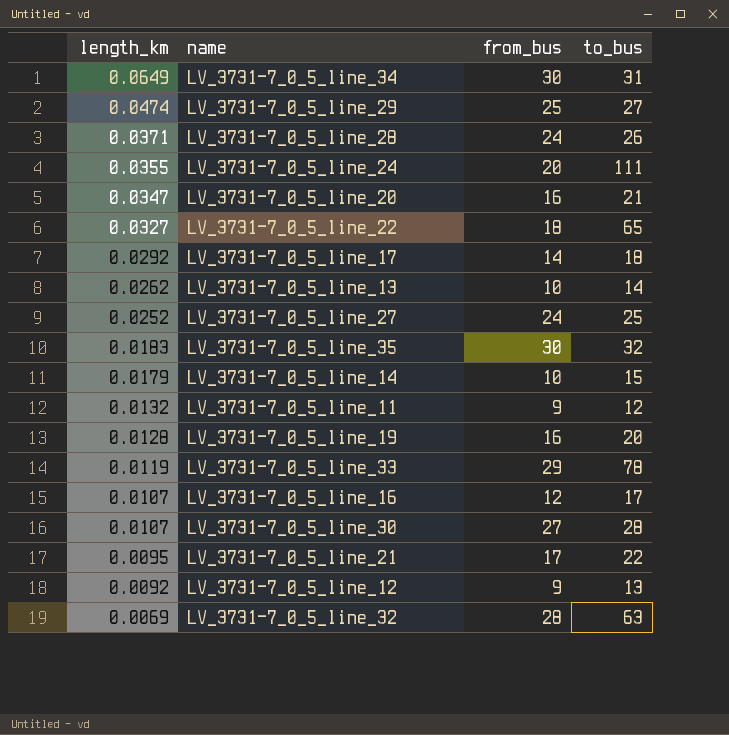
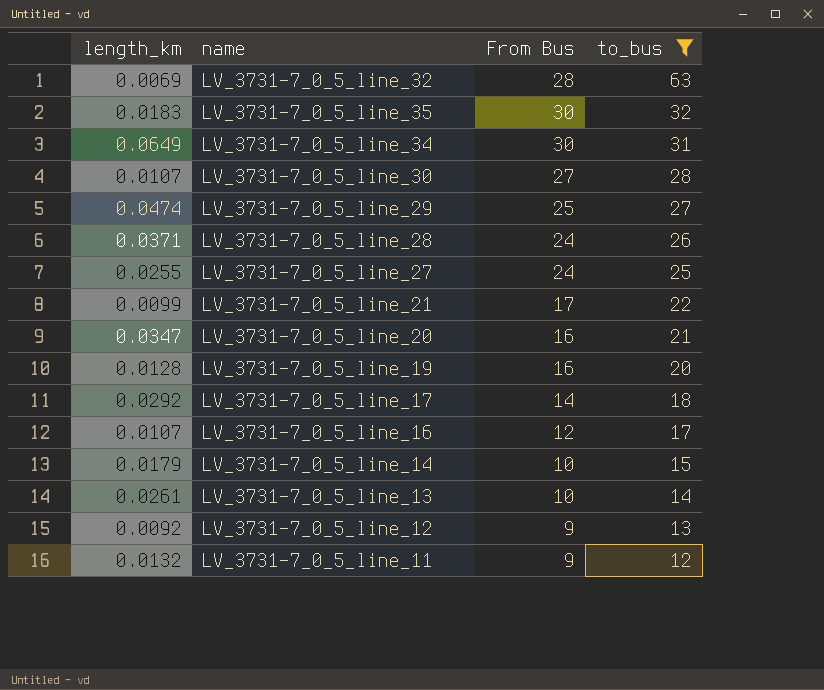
filter: none -> to_bus <= 63
row order: length_km descending -> to_bus descending
column name: from_bus -> From Bus
LV_3731-7_0_5_line_27 | length_km: 0.0252 -> 0.0255
LV_3731-7_0_5_line_21 | length_km: 0.0095 -> 0.0099
LV_3731-7_0_5_line_13 | length_km: 0.0262 -> 0.0261

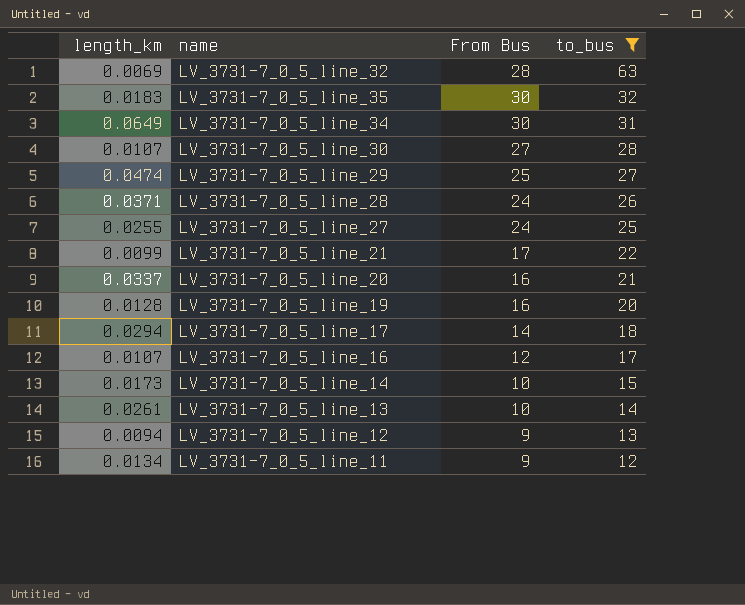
LV_3731-7_0_5_line_20 | length_km: 0.0347 -> 0.0337
LV_3731-7_0_5_line_17 | length_km: 0.0292 -> 0.0294
LV_3731-7_0_5_line_14 | length_km: 0.0179 -> 0.0173
LV_3731-7_0_5_line_12 | length_km: 0.0092 -> 0.0094
LV_3731-7_0_5_line_11 | length_km: 0.0132 -> 0.0134

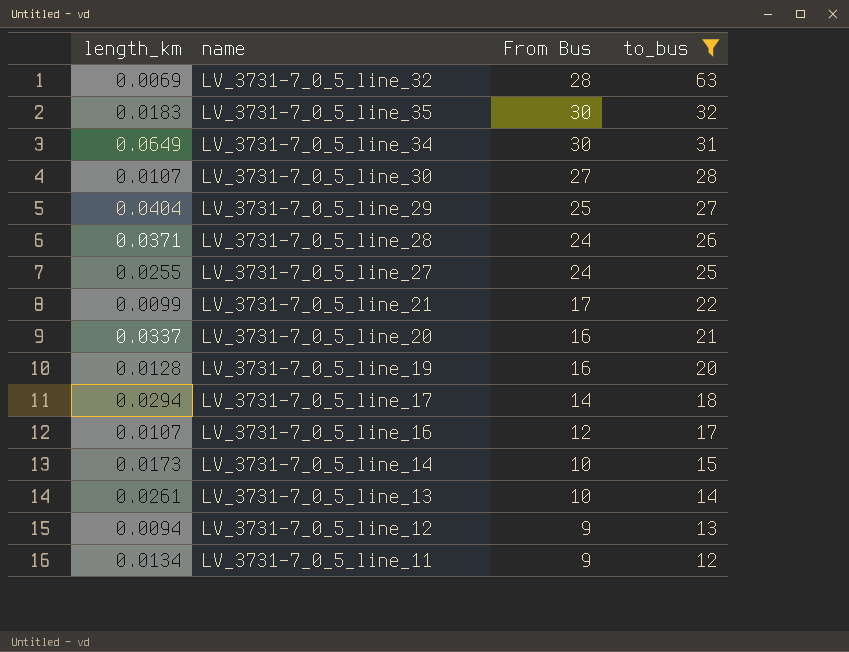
LV_3731-7_0_5_line_29 | length_km: 0.0474 -> 0.0404

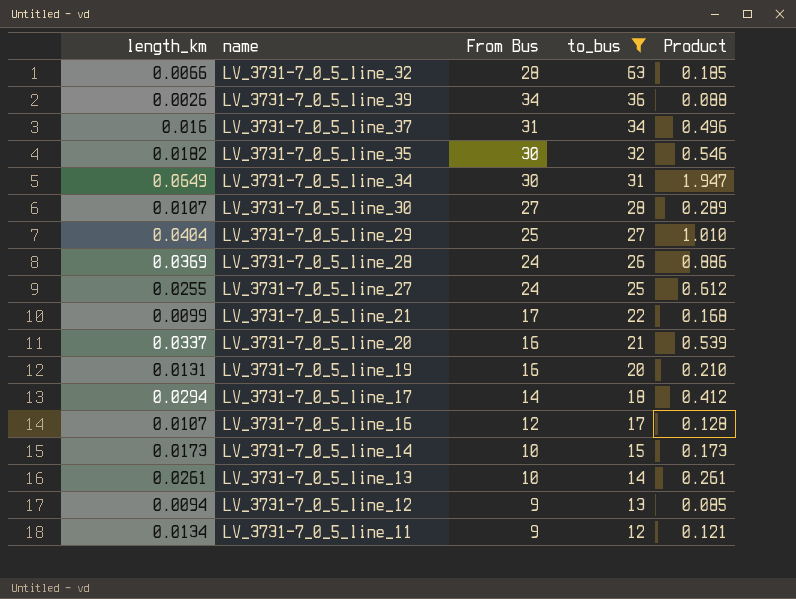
column Product | formula: none -> [length_km] * [From Bus]
LV_3731-7_0_5_line_32 | length_km: 0.0069 -> 0.0066
row LV_3731-7_0_5_line_39: none -> 0.0026 | 34 | 36 | 0.088
row LV_3731-7_0_5_line_37: none -> 0.016 | 31 | 34 | 0.496
LV_3731-7_0_5_line_35 | length_km: 0.0183 -> 0.0182
LV_3731-7_0_5_line_28 | length_km: 0.0371 -> 0.0369
LV_3731-7_0_5_line_19 | length_km: 0.0128 -> 0.0131

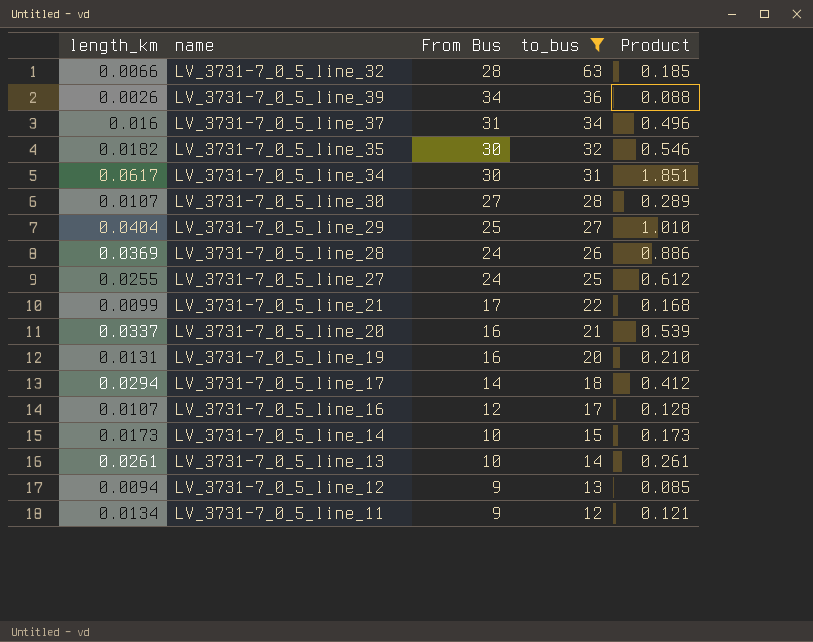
LV_3731-7_0_5_line_34 | length_km: 0.0649 -> 0.0617
LV_3731-7_0_5_line_34 | Product: 1.947 -> 1.851

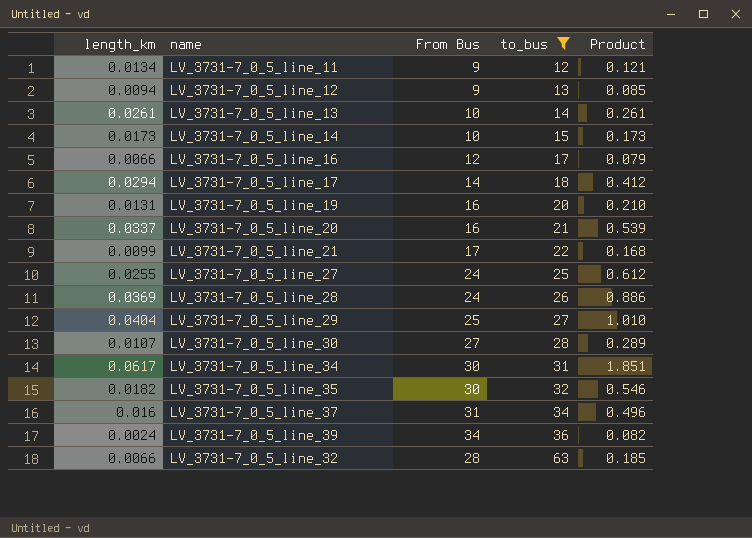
row order: to_bus descending -> to_bus ascending
LV_3731-7_0_5_line_16 | length_km: 0.0107 -> 0.0066
LV_3731-7_0_5_line_16 | Product: 0.128 -> 0.079
LV_3731-7_0_5_line_39 | length_km: 0.0026 -> 0.0024
LV_3731-7_0_5_line_39 | Product: 0.088 -> 0.082

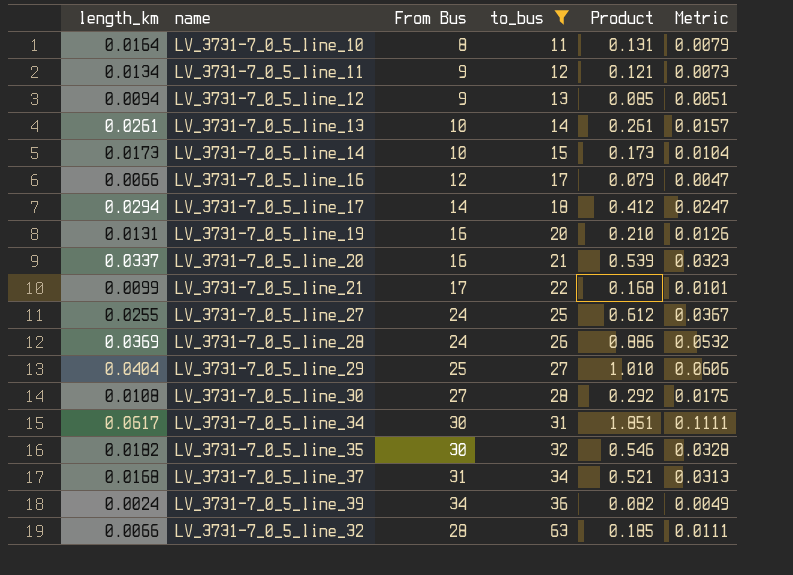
column Metric | formula: none -> [Product] * 0.06
row LV_3731-7_0_5_line_10: none -> 0.0164 | 8 | 11 | 0.131 | 0.0079
LV_3731-7_0_5_line_30 | length_km: 0.0107 -> 0.0108
LV_3731-7_0_5_line_30 | Product: 0.289 -> 0.292
LV_3731-7_0_5_line_37 | length_km: 0.016 -> 0.0168
LV_3731-7_0_5_line_37 | Product: 0.496 -> 0.521

